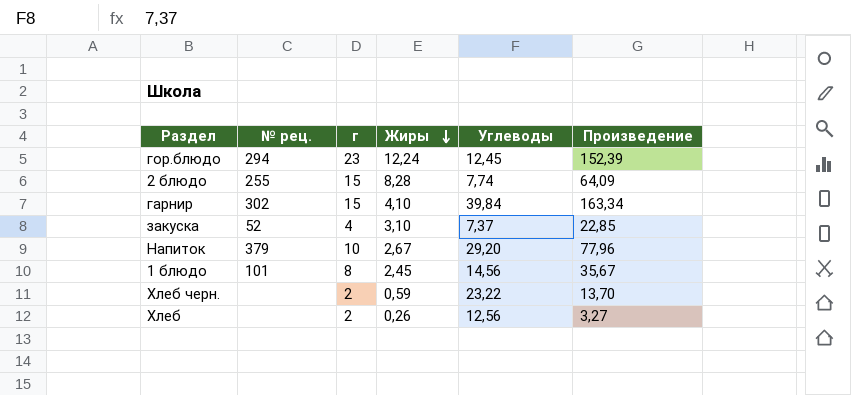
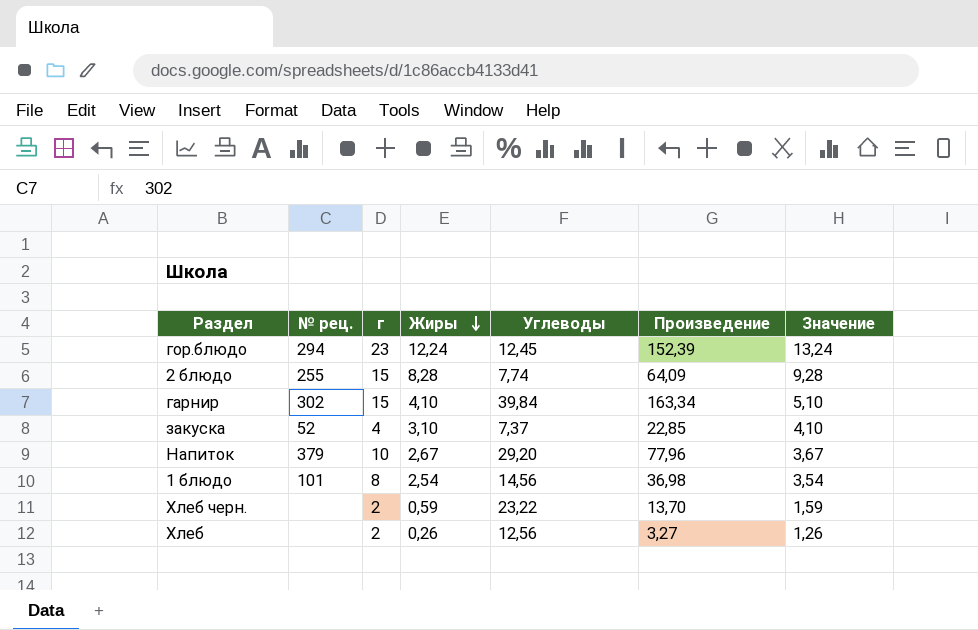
column Значение | formula: none -> [Жиры] + 1
1 блюдо | Жиры: 2,45 -> 2,54
1 блюдо | Произведение: 35,67 -> 36,98

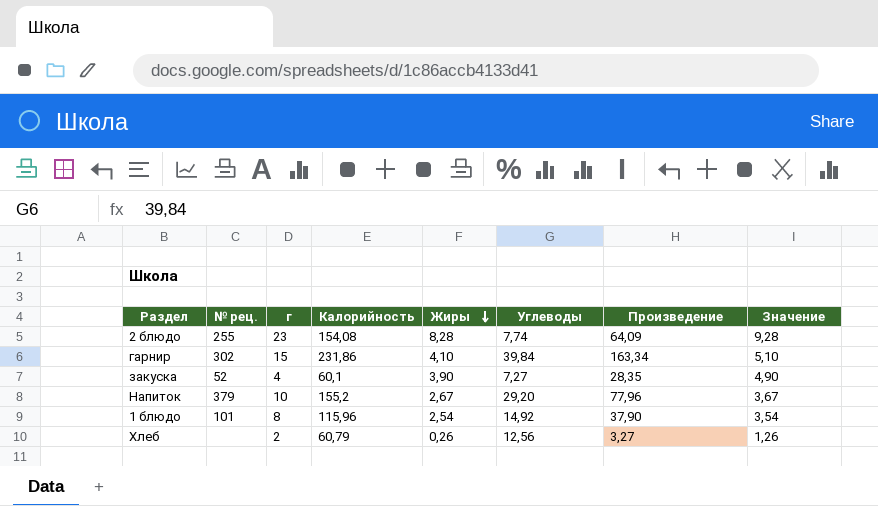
column Калорийность | position: none -> 4
row гор.блюдо: 294 | 23 | 12,24 | 12,45 | 152,39 | 13,24 -> none
row Хлеб черн.: none | 2 | 0,59 | 23,22 | 13,70 | 1,59 -> none
2 блюдо | г: 15 -> 23
закуска | Жиры: 3,10 -> 3,90
закуска | Углеводы: 7,37 -> 7,27
закуска | Произведение: 22,85 -> 28,35
закуска | Значение: 4,10 -> 4,90
1 блюдо | Углеводы: 14,56 -> 14,92
1 блюдо | Произведение: 36,98 -> 37,90

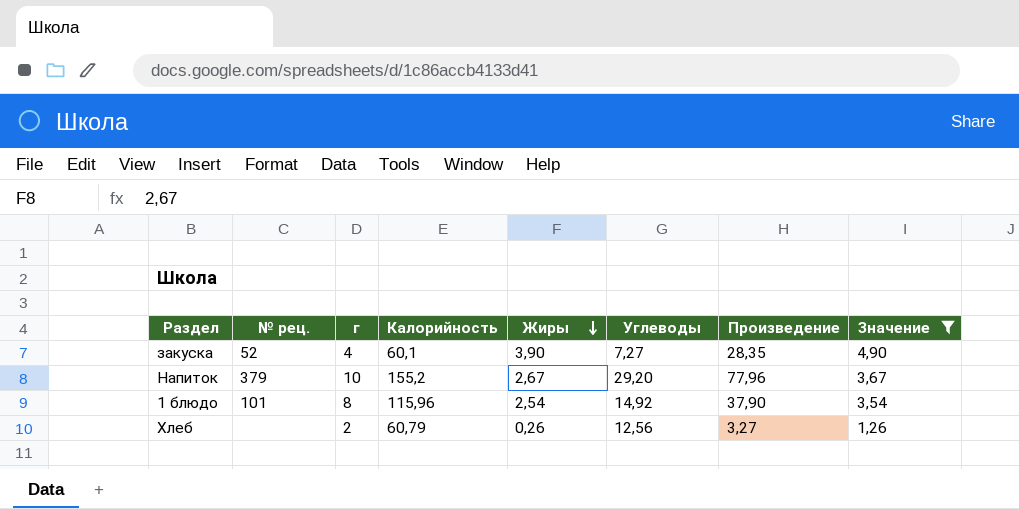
filter: none -> Значение <= 4,90

